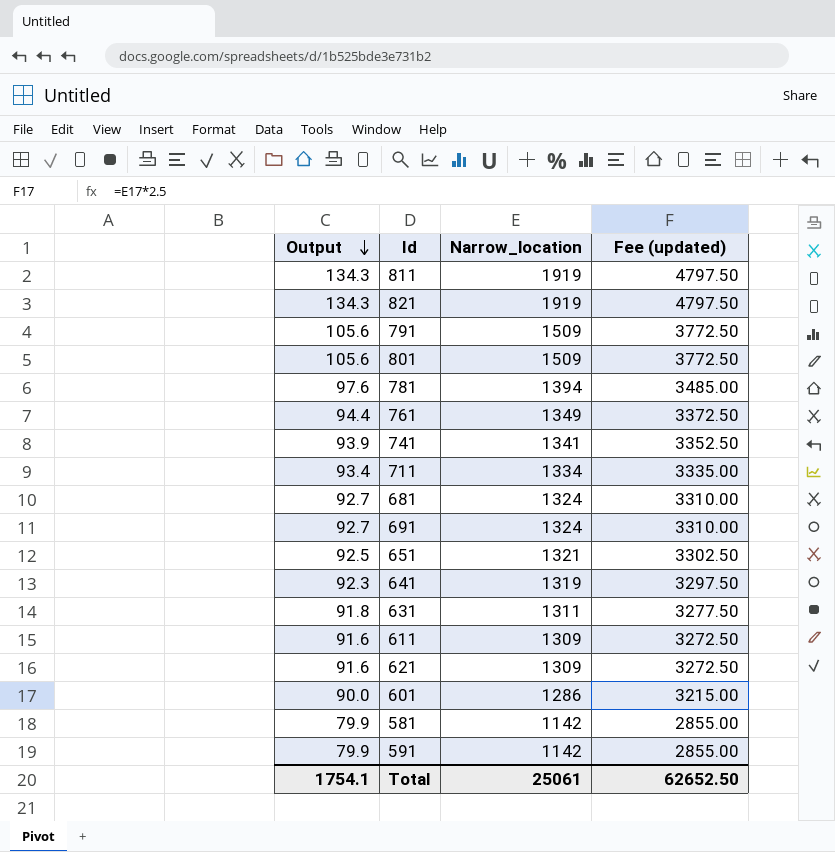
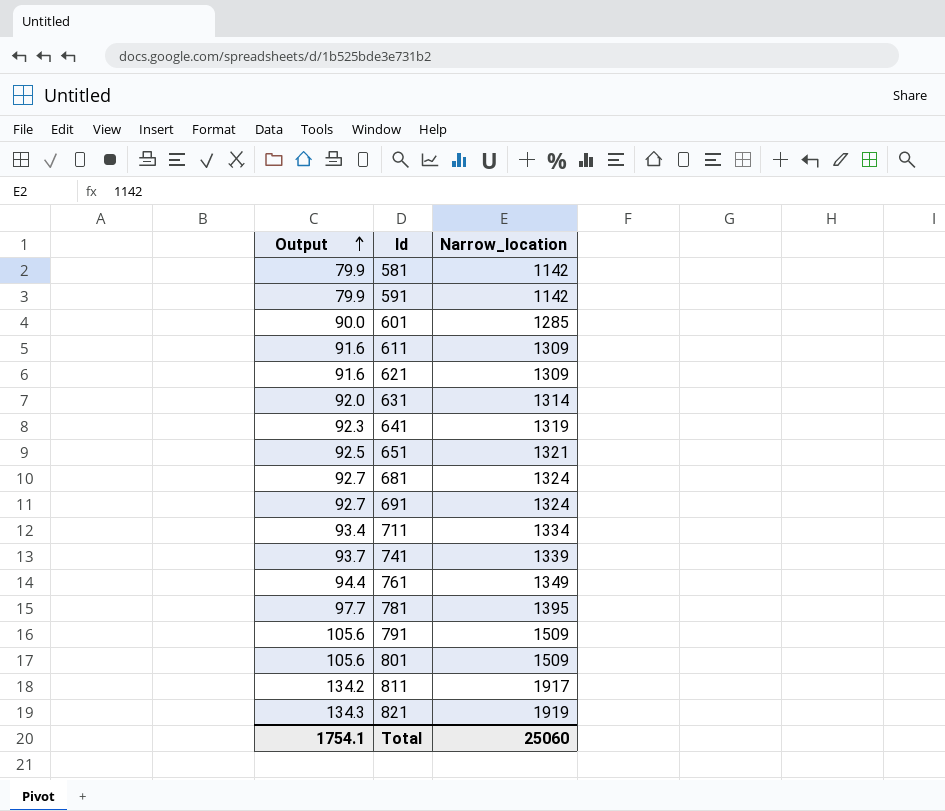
row order: Output descending -> Output ascending
column Fee (updated) | formula: [Narrow_location] * 2.5 -> none
601 | Narrow_location: 1286 -> 1285
631 | Output: 91.8 -> 92.0
631 | Narrow_location: 1311 -> 1314
741 | Output: 93.9 -> 93.7
741 | Narrow_location: 1341 -> 1339
781 | Output: 97.6 -> 97.7
781 | Narrow_location: 1394 -> 1395
811 | Output: 134.3 -> 134.2
811 | Narrow_location: 1919 -> 1917
Total | Narrow_location: 25061 -> 25060

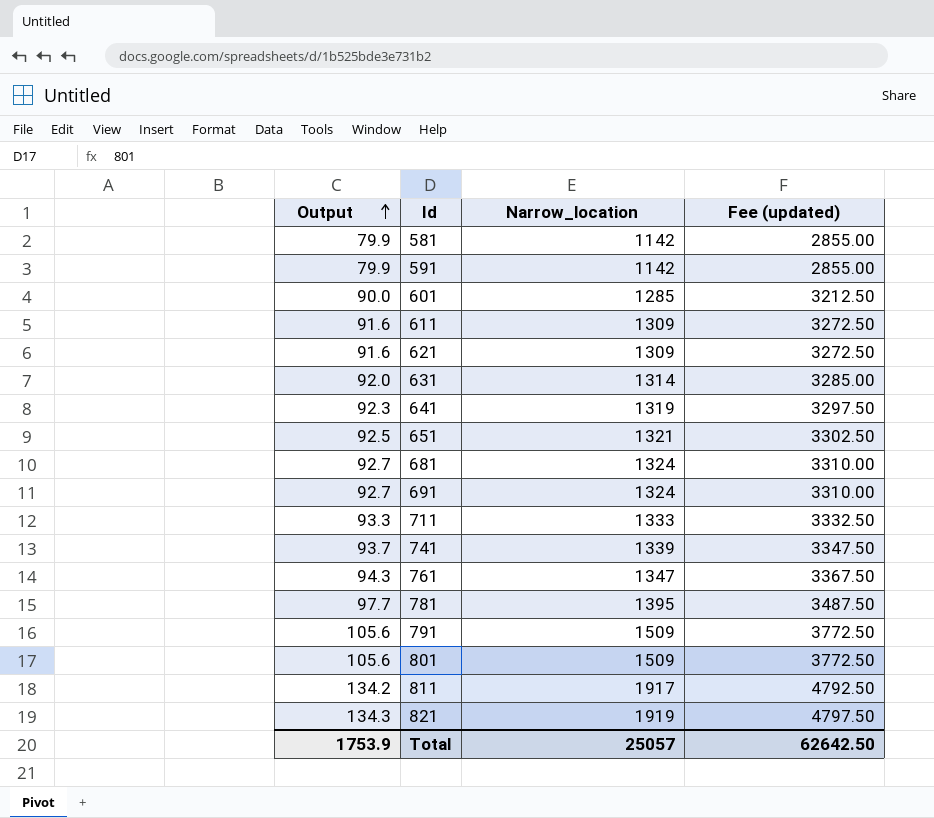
column Fee (updated) | formula: none -> [Narrow_location] * 2.5
711 | Output: 93.4 -> 93.3
711 | Narrow_location: 1334 -> 1333
761 | Output: 94.4 -> 94.3
761 | Narrow_location: 1349 -> 1347
Total | Output: 1754.1 -> 1753.9
Total | Narrow_location: 25060 -> 25057

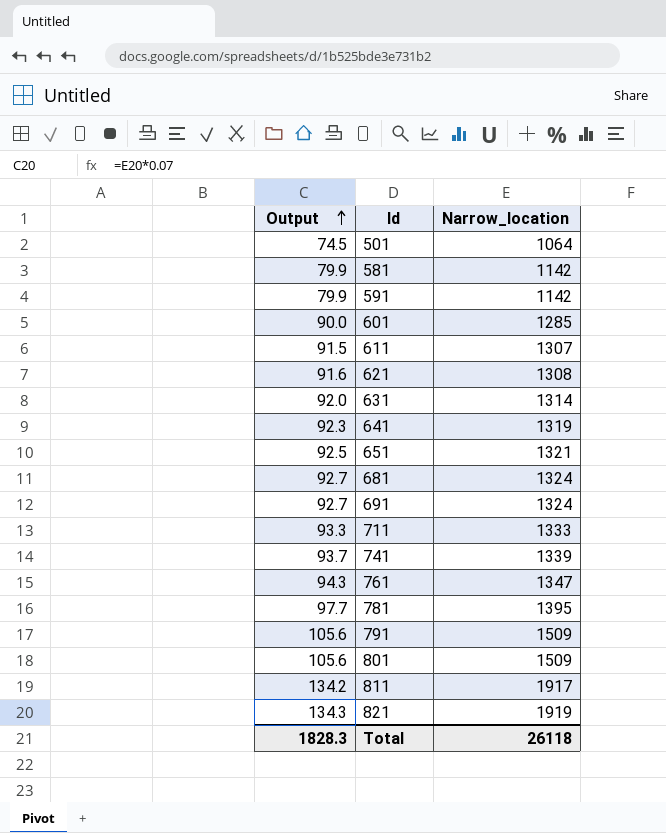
column Fee (updated) | formula: [Narrow_location] * 2.5 -> none
row 501: none -> 74.5 | 1064
611 | Output: 91.6 -> 91.5
611 | Narrow_location: 1309 -> 1307
621 | Narrow_location: 1309 -> 1308
Total | Output: 1753.9 -> 1828.3
Total | Narrow_location: 25057 -> 26118

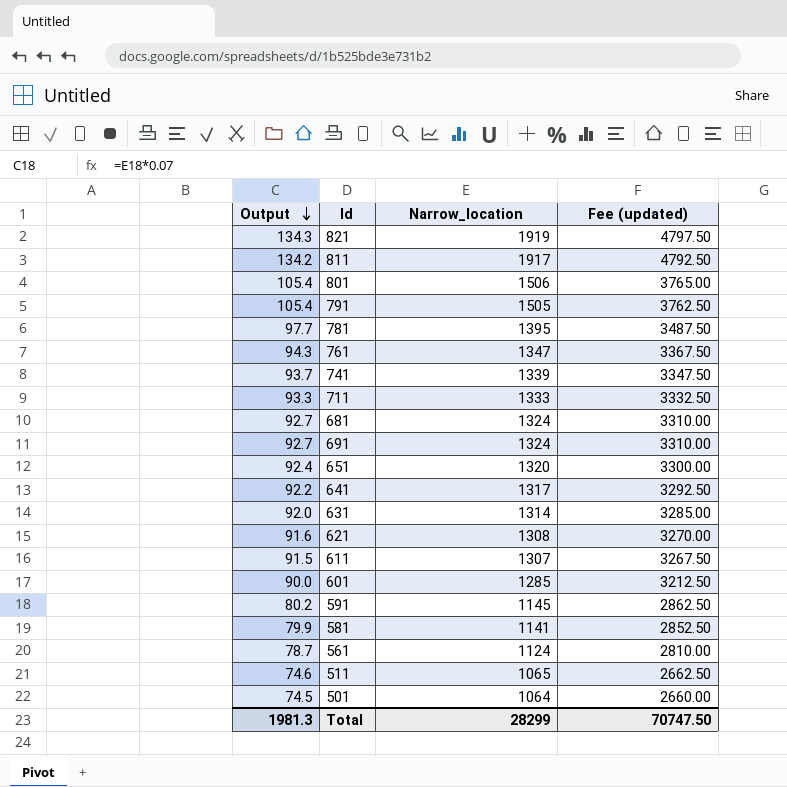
row order: Output ascending -> Output descending
column Fee (updated) | formula: none -> [Narrow_location] * 2.5
801 | Output: 105.6 -> 105.4
801 | Narrow_location: 1509 -> 1506
791 | Output: 105.6 -> 105.4
791 | Narrow_location: 1509 -> 1505
651 | Output: 92.5 -> 92.4
651 | Narrow_location: 1321 -> 1320
641 | Output: 92.3 -> 92.2
641 | Narrow_location: 1319 -> 1317
591 | Output: 79.9 -> 80.2
591 | Narrow_location: 1142 -> 1145
581 | Narrow_location: 1142 -> 1141
row 561: none -> 78.7 | 1124 | 2810.00
row 511: none -> 74.6 | 1065 | 2662.50
Total | Output: 1828.3 -> 1981.3
Total | Narrow_location: 26118 -> 28299

